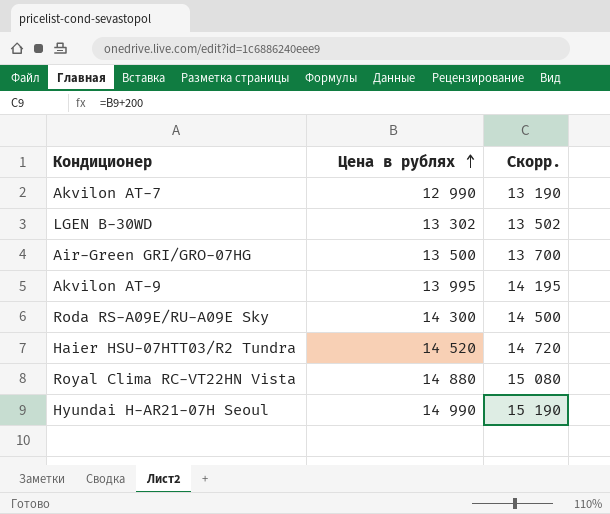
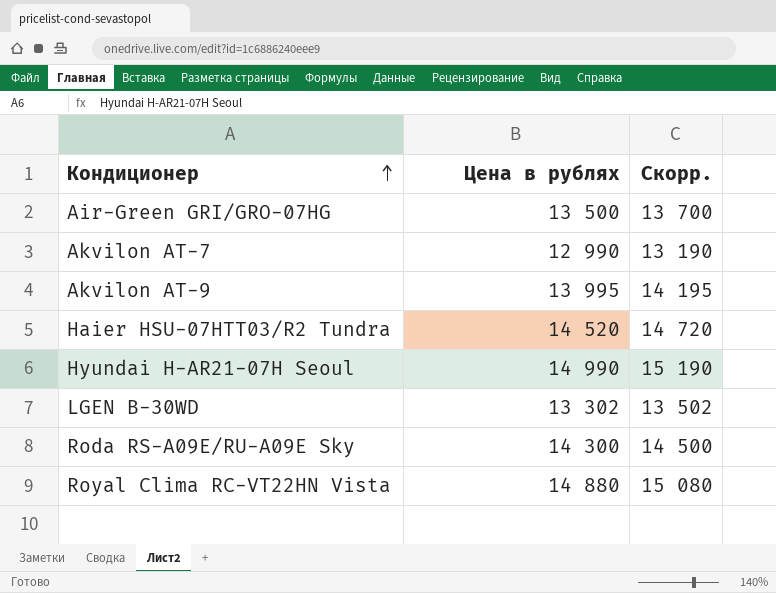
row order: Цена в рублях ascending -> Кондиционер ascending

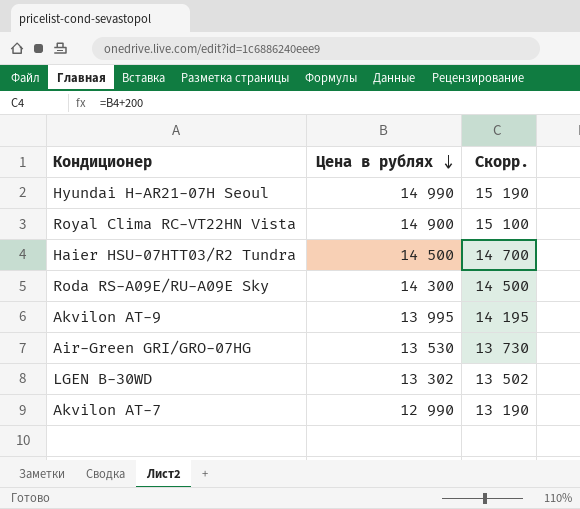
row order: Кондиционер ascending -> Цена в рублях descending
Royal Clima RC-VT22HN Vista | Цена в рублях: 14 880 -> 14 900
Royal Clima RC-VT22HN Vista | Скорр.: 15 080 -> 15 100
Haier HSU-07HTT03/R2 Tundra | Цена в рублях: 14 520 -> 14 500
Haier HSU-07HTT03/R2 Tundra | Скорр.: 14 720 -> 14 700
Air-Green GRI/GRO-07HG | Цена в рублях: 13 500 -> 13 530
Air-Green GRI/GRO-07HG | Скорр.: 13 700 -> 13 730

